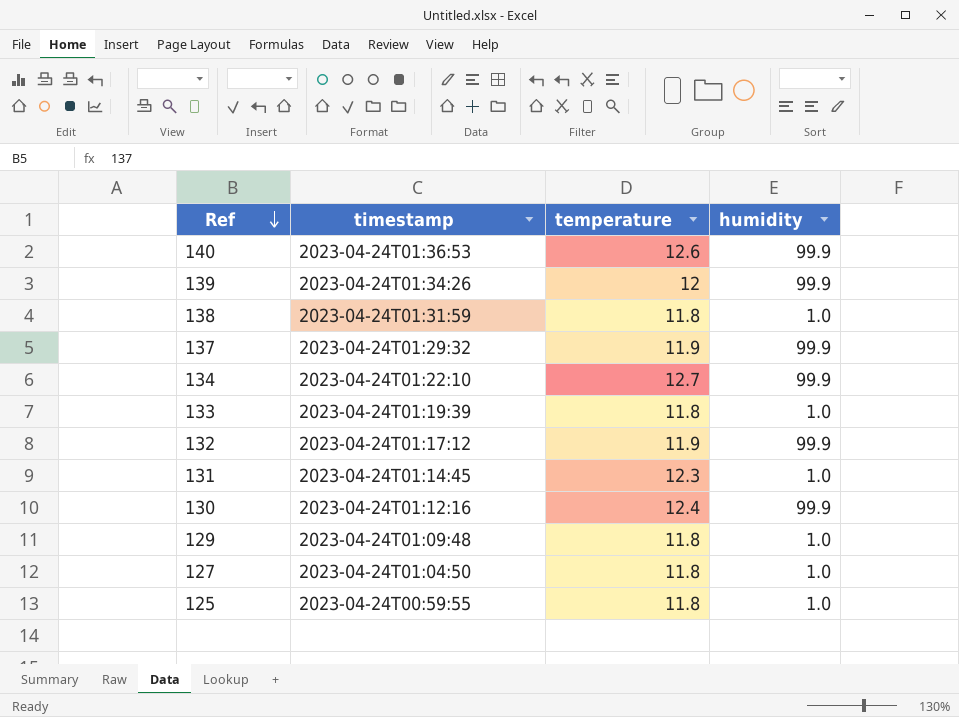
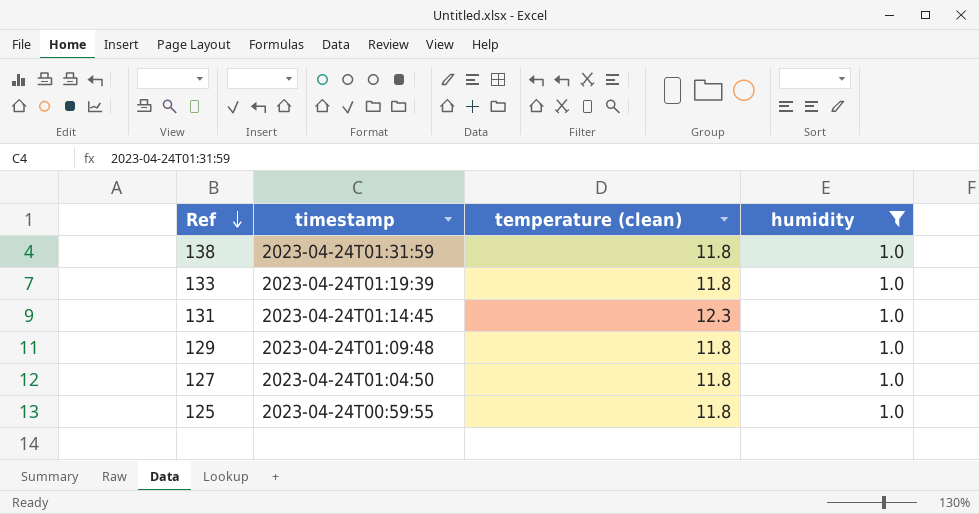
filter: none -> humidity = 1.0
column name: temperature -> temperature (clean)

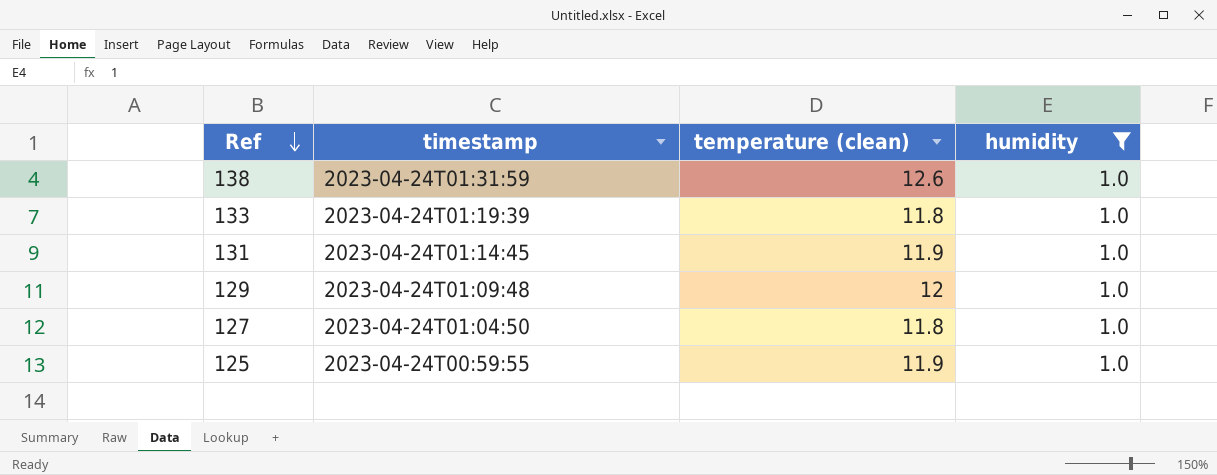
138 | temperature (clean): 11.8 -> 12.6
131 | temperature (clean): 12.3 -> 11.9
129 | temperature (clean): 11.8 -> 12
125 | temperature (clean): 11.8 -> 11.9

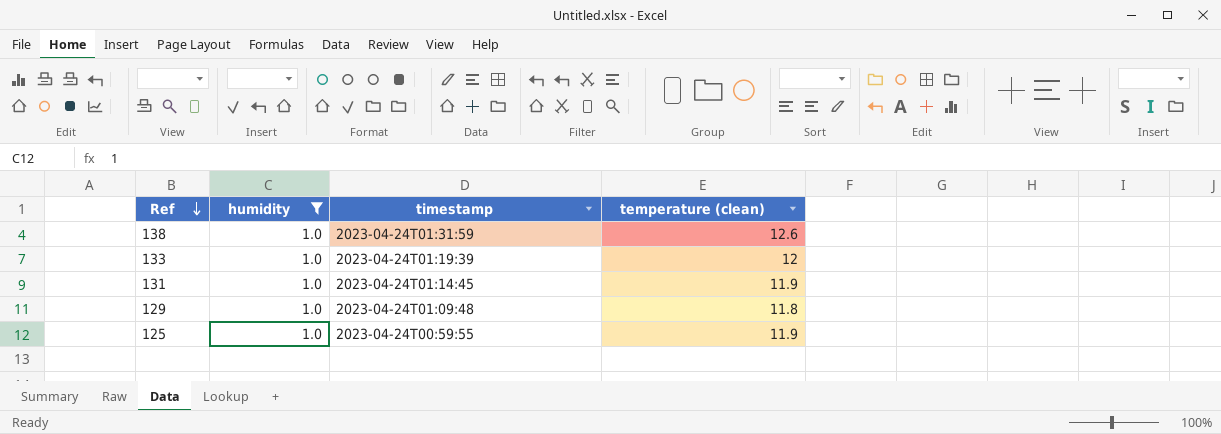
column humidity | position: 4 -> 2
row 127: 2023-04-24T01:04:50 | 11.8 | 1.0 -> none
133 | temperature (clean): 11.8 -> 12
129 | temperature (clean): 12 -> 11.8

